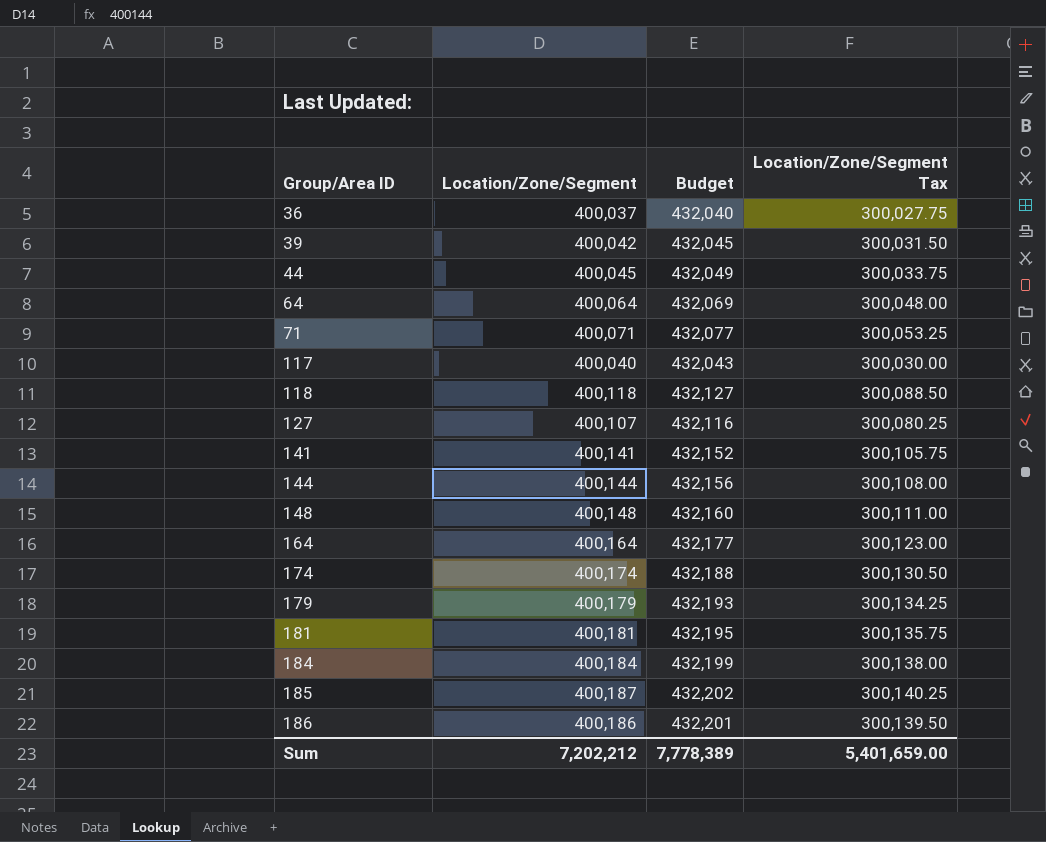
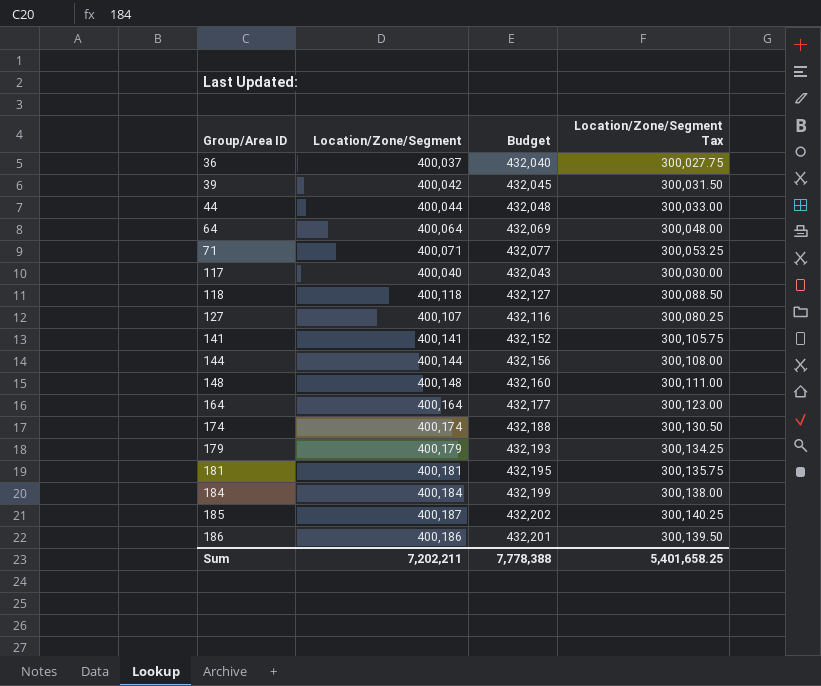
44 | Location/Zone/Segment: 400,045 -> 400,044
44 | Budget: 432,049 -> 432,048
44 | Location/Zone/Segment Tax: 300,033.75 -> 300,033.00
Sum | Location/Zone/Segment: 7,202,212 -> 7,202,211
Sum | Budget: 7,778,389 -> 7,778,388
Sum | Location/Zone/Segment Tax: 5,401,659.00 -> 5,401,658.25

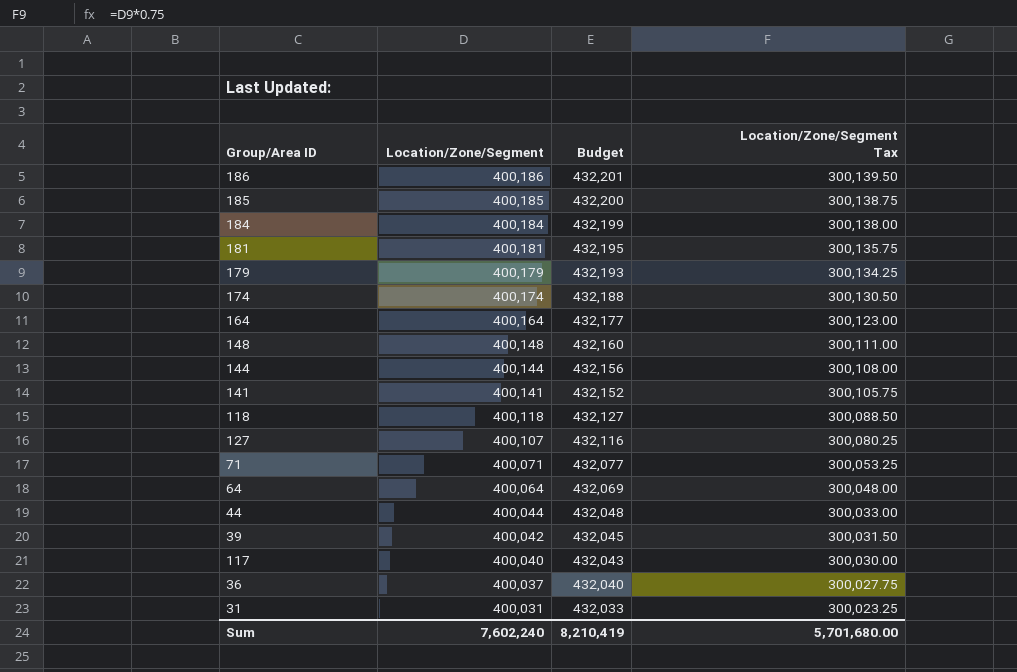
row order: Group/Area ID ascending -> Location/Zone/Segment descending
185 | Location/Zone/Segment: 400,187 -> 400,185
185 | Budget: 432,202 -> 432,200
185 | Location/Zone/Segment Tax: 300,140.25 -> 300,138.75
row 31: none -> 400,031 | 432,033 | 300,023.25
Sum | Location/Zone/Segment: 7,202,211 -> 7,602,240
Sum | Budget: 7,778,388 -> 8,210,419
Sum | Location/Zone/Segment Tax: 5,401,658.25 -> 5,701,680.00

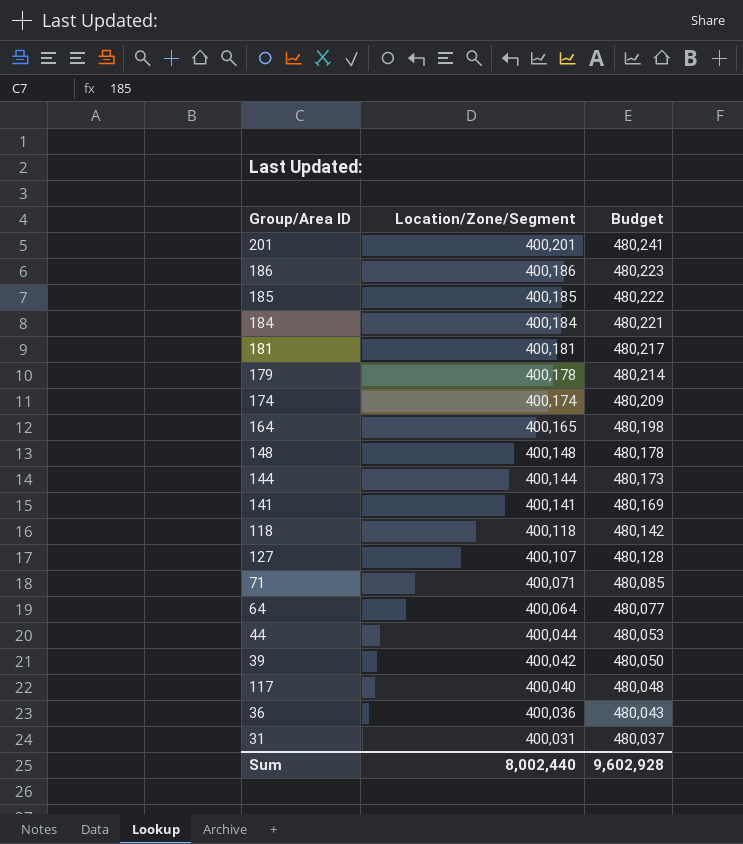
column Location/Zone/Segment Tax | formula: [Location/Zone/Segment] * 0.75 -> none
column Budget | formula: [Location/Zone/Segment] * 1.08 -> [Location/Zone/Segment] * 1.2
row 201: none -> 400,201 | 480,241
179 | Location/Zone/Segment: 400,179 -> 400,178
164 | Location/Zone/Segment: 400,164 -> 400,165
36 | Location/Zone/Segment: 400,037 -> 400,036
Sum | Location/Zone/Segment: 7,602,240 -> 8,002,440
Sum | Budget: 8,210,419 -> 9,602,928

